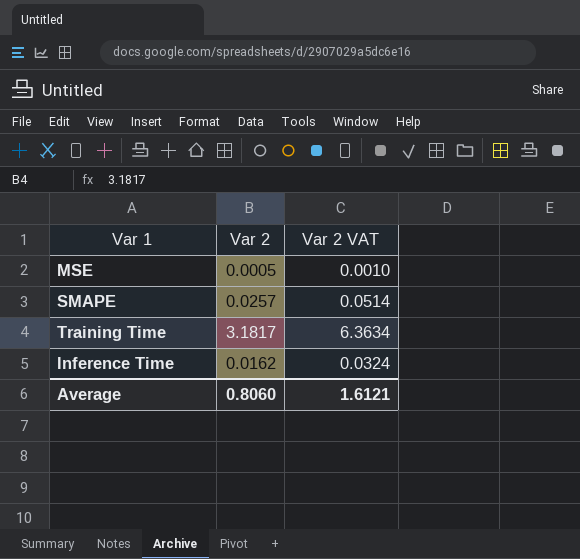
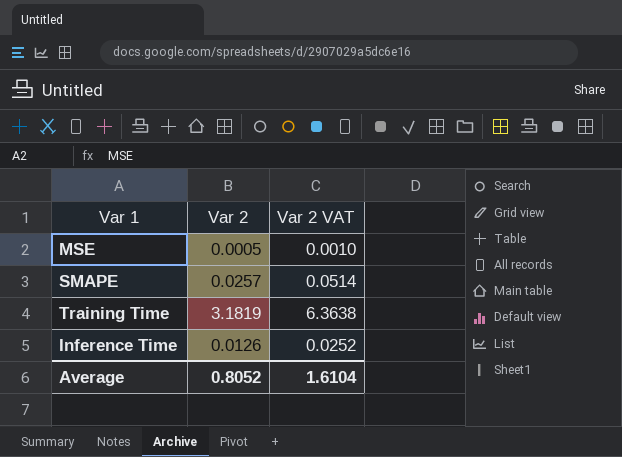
Training Time | Var 2: 3.1817 -> 3.1819
Training Time | Var 2 VAT: 6.3634 -> 6.3638
Inference Time | Var 2: 0.0162 -> 0.0126
Inference Time | Var 2 VAT: 0.0324 -> 0.0252
Average | Var 2: 0.8060 -> 0.8052
Average | Var 2 VAT: 1.6121 -> 1.6104

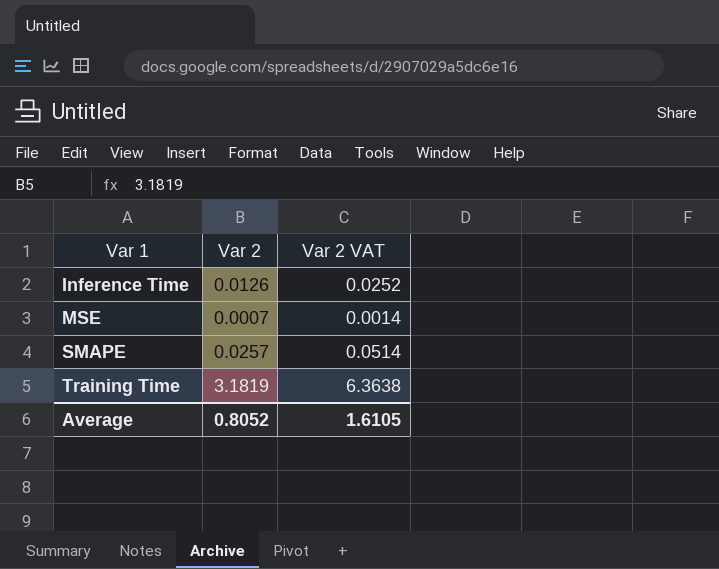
row order: none -> Var 1 ascending
MSE | Var 2: 0.0005 -> 0.0007
MSE | Var 2 VAT: 0.0010 -> 0.0014
Average | Var 2 VAT: 1.6104 -> 1.6105

